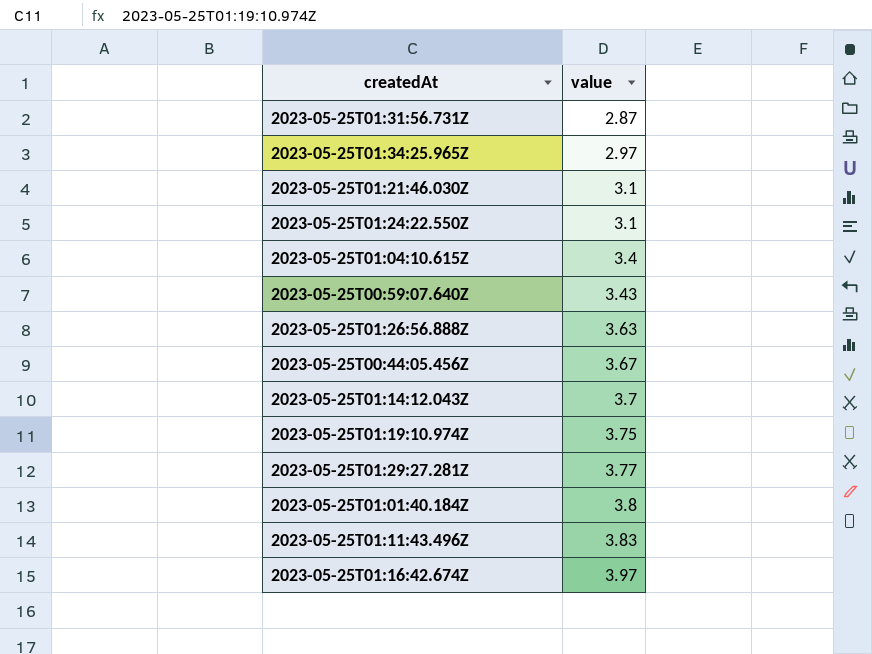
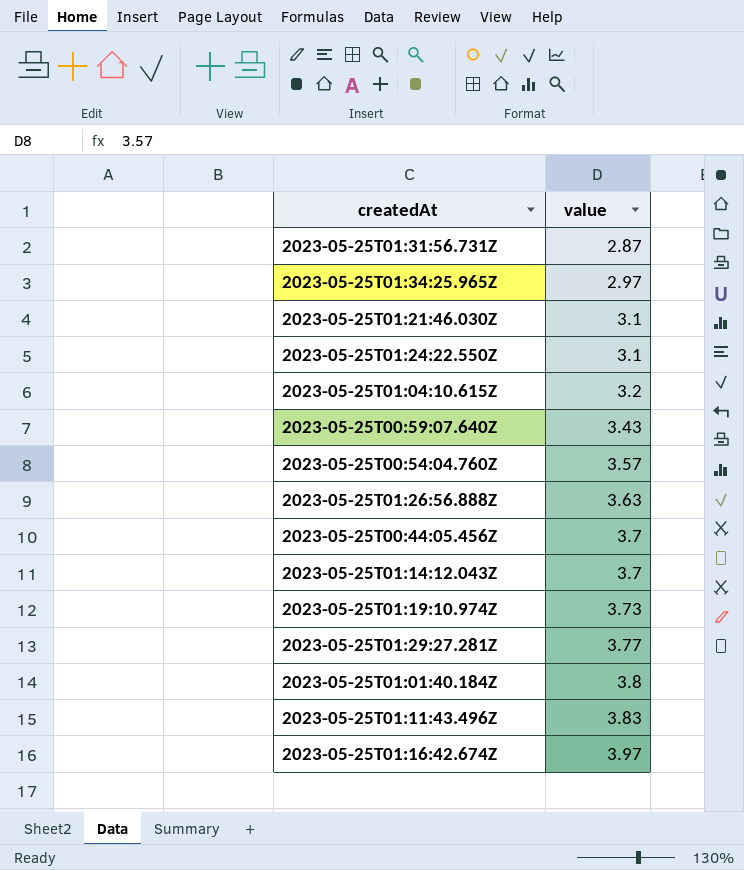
2023-05-25T01:04:10.615Z | value: 3.4 -> 3.2
row 2023-05-25T00:54:04.760Z: none -> 3.57
2023-05-25T00:44:05.456Z | value: 3.67 -> 3.7
2023-05-25T01:19:10.974Z | value: 3.75 -> 3.73

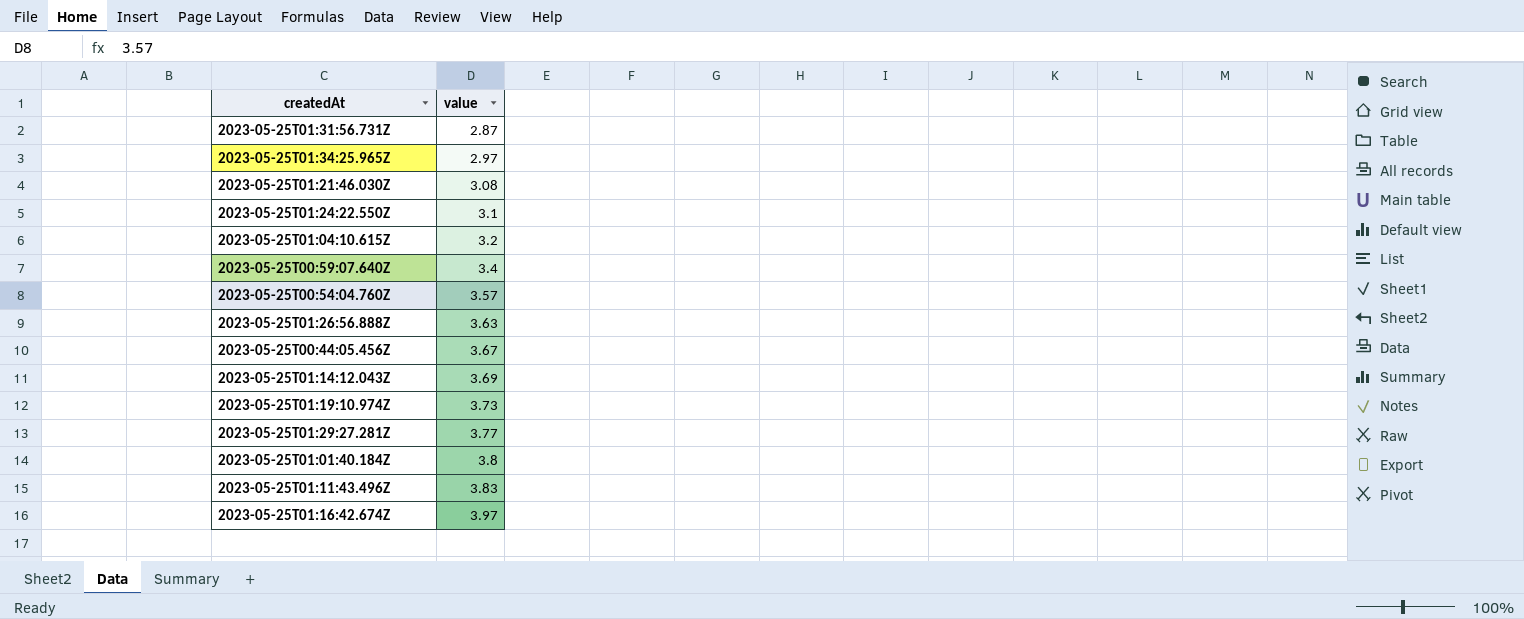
2023-05-25T01:21:46.030Z | value: 3.1 -> 3.08
2023-05-25T00:59:07.640Z | value: 3.43 -> 3.4
2023-05-25T00:44:05.456Z | value: 3.7 -> 3.67
2023-05-25T01:14:12.043Z | value: 3.7 -> 3.69

